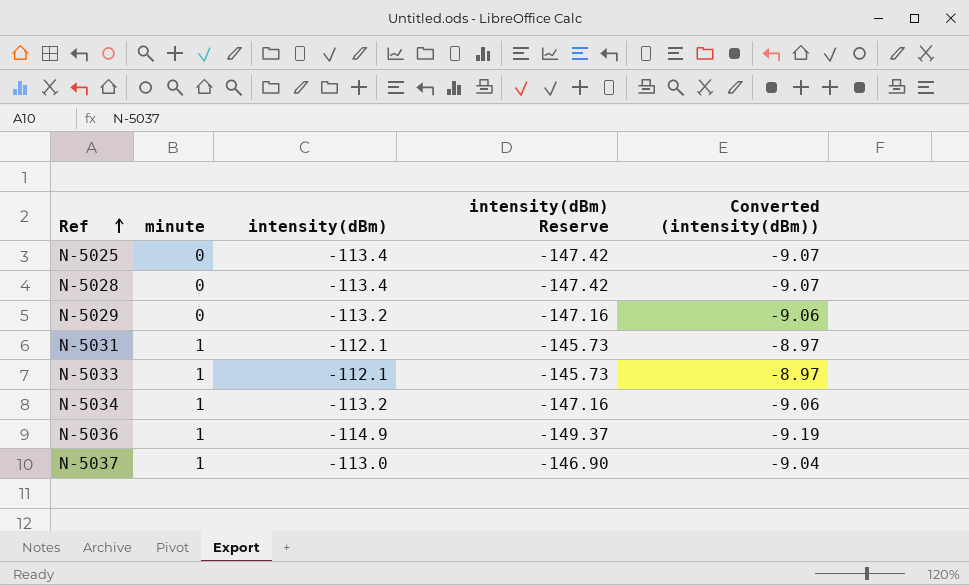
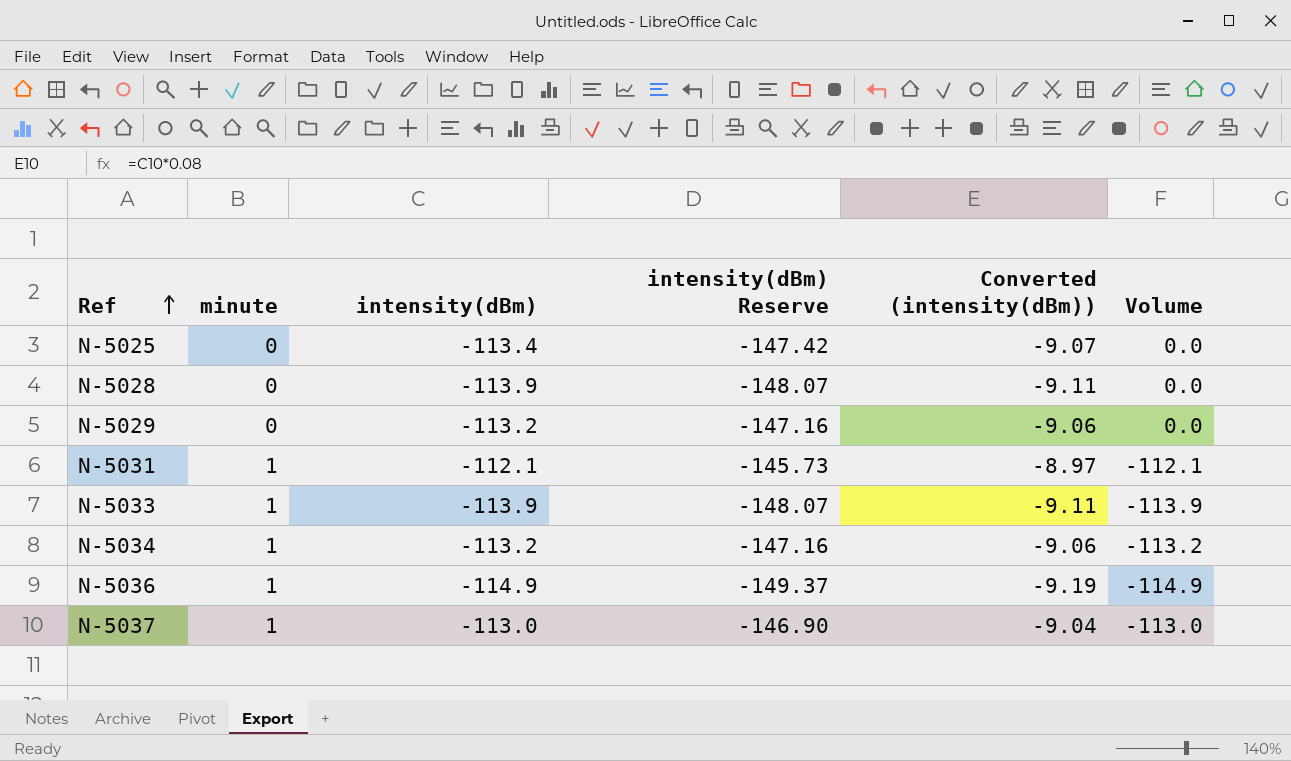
column Volume | formula: none -> [minute] * [intensity(dBm)]
N-5028 | intensity(dBm): -113.4 -> -113.9
N-5028 | intensity(dBm) Reserve: -147.42 -> -148.07
N-5028 | Converted (intensity(dBm)): -9.07 -> -9.11
N-5033 | intensity(dBm): -112.1 -> -113.9
N-5033 | intensity(dBm) Reserve: -145.73 -> -148.07
N-5033 | Converted (intensity(dBm)): -8.97 -> -9.11

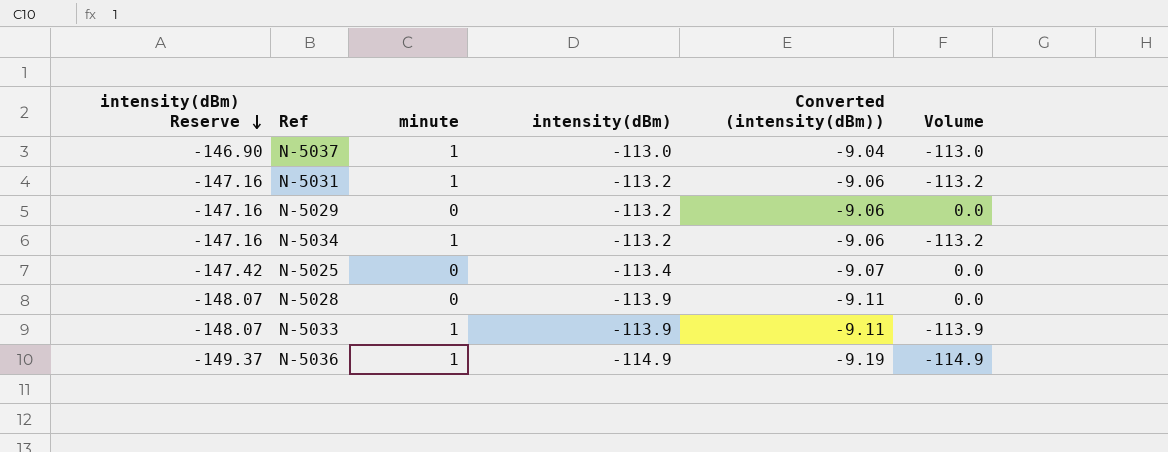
row order: Ref ascending -> intensity(dBm) Reserve descending
column intensity(dBm) Reserve | position: 4 -> 1
N-5031 | intensity(dBm) Reserve: -145.73 -> -147.16
N-5031 | intensity(dBm): -112.1 -> -113.2
N-5031 | Converted (intensity(dBm)): -8.97 -> -9.06
N-5031 | Volume: -112.1 -> -113.2

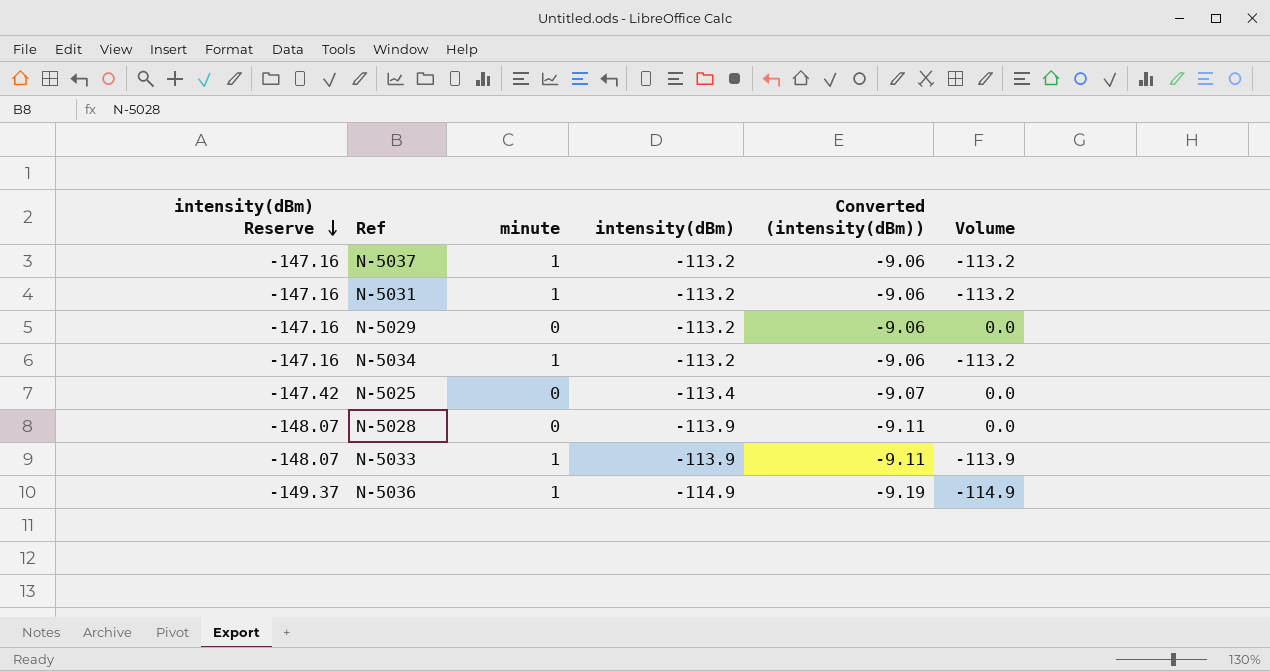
N-5037 | intensity(dBm) Reserve: -146.90 -> -147.16
N-5037 | intensity(dBm): -113.0 -> -113.2
N-5037 | Converted (intensity(dBm)): -9.04 -> -9.06
N-5037 | Volume: -113.0 -> -113.2

